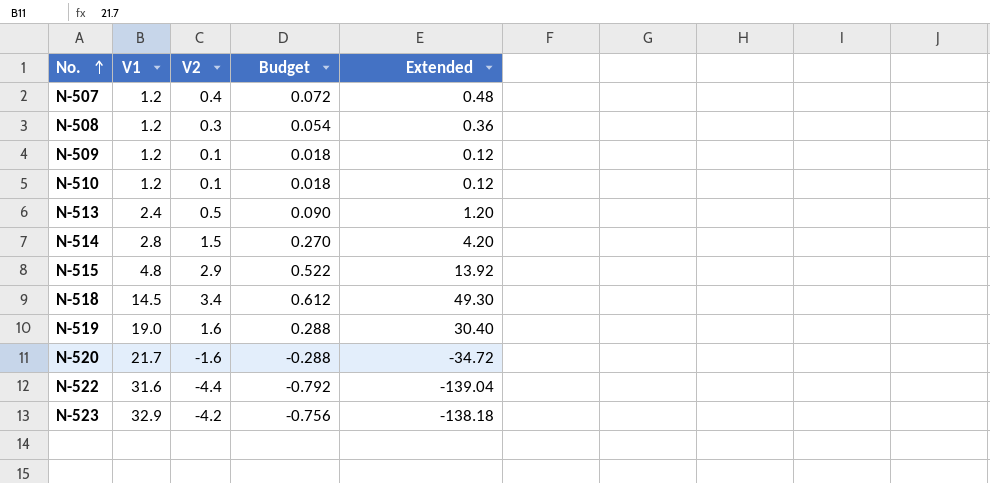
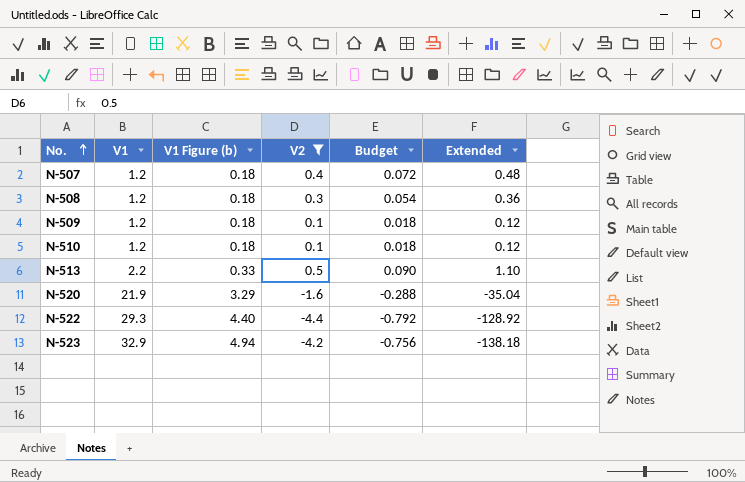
filter: none -> V2 <= 0.5
column V1 Figure (b) | formula: none -> [V1] * 0.15
N-513 | V1: 2.4 -> 2.2
N-513 | Extended: 1.20 -> 1.10
N-520 | V1: 21.7 -> 21.9
N-520 | Extended: -34.72 -> -35.04
N-522 | V1: 31.6 -> 29.3
N-522 | Extended: -139.04 -> -128.92

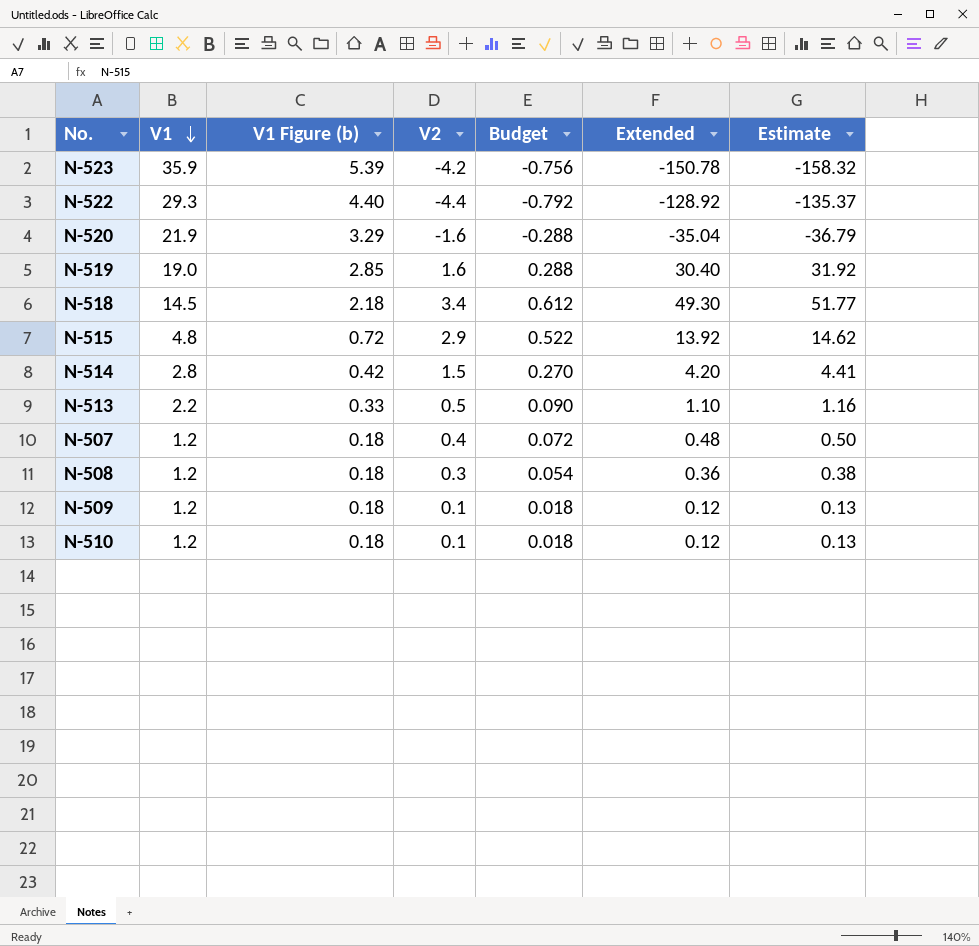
filter: V2 <= 0.5 -> none
row order: No. ascending -> V1 descending
column Estimate | formula: none -> [Extended] * 1.05
N-523 | V1: 32.9 -> 35.9
N-523 | V1 Figure (b): 4.94 -> 5.39
N-523 | Extended: -138.18 -> -150.78

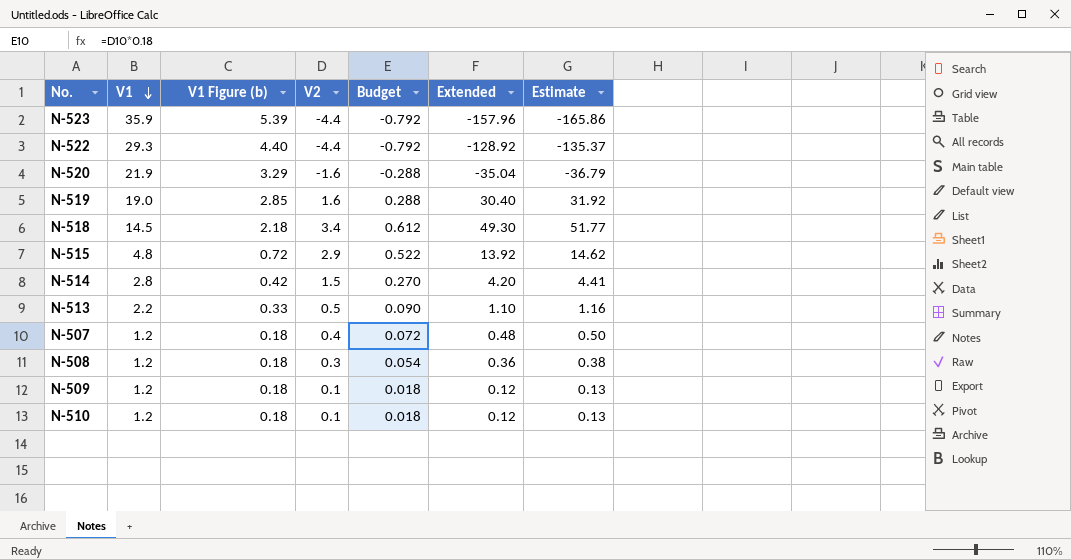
N-523 | V2: -4.2 -> -4.4
N-523 | Budget: -0.756 -> -0.792
N-523 | Extended: -150.78 -> -157.96
N-523 | Estimate: -158.32 -> -165.86

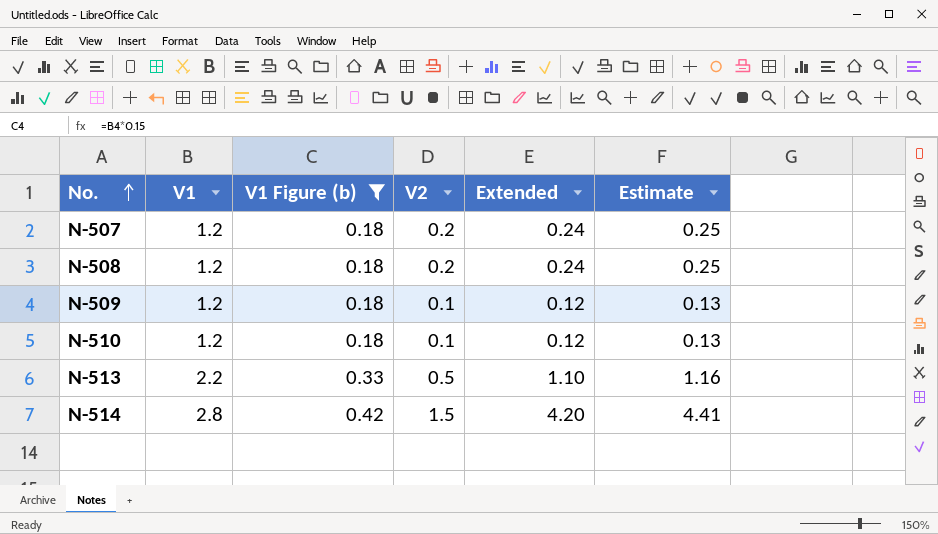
filter: none -> V1 Figure (b) <= 0.42
row order: V1 descending -> No. ascending
column Budget | formula: [V2] * 0.18 -> none
N-507 | V2: 0.4 -> 0.2
N-507 | Extended: 0.48 -> 0.24
N-507 | Estimate: 0.50 -> 0.25
N-508 | V2: 0.3 -> 0.2
N-508 | Extended: 0.36 -> 0.24
N-508 | Estimate: 0.38 -> 0.25

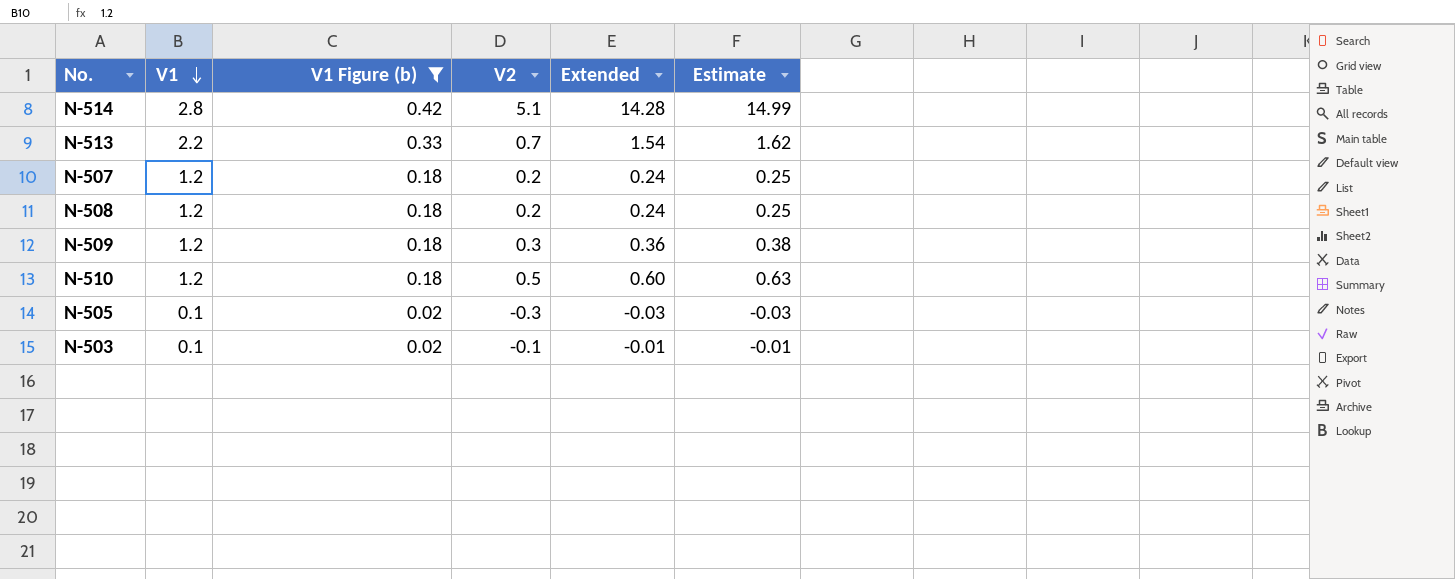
row order: No. ascending -> V1 descending
N-514 | V2: 1.5 -> 5.1
N-514 | Extended: 4.20 -> 14.28
N-514 | Estimate: 4.41 -> 14.99
N-513 | V2: 0.5 -> 0.7
N-513 | Extended: 1.10 -> 1.54
N-513 | Estimate: 1.16 -> 1.62
N-509 | V2: 0.1 -> 0.3
N-509 | Extended: 0.12 -> 0.36
N-509 | Estimate: 0.13 -> 0.38
N-510 | V2: 0.1 -> 0.5
N-510 | Extended: 0.12 -> 0.60
N-510 | Estimate: 0.13 -> 0.63
row N-505: none -> 0.1 | 0.02 | -0.3 | -0.03 | -0.03
row N-503: none -> 0.1 | 0.02 | -0.1 | -0.01 | -0.01

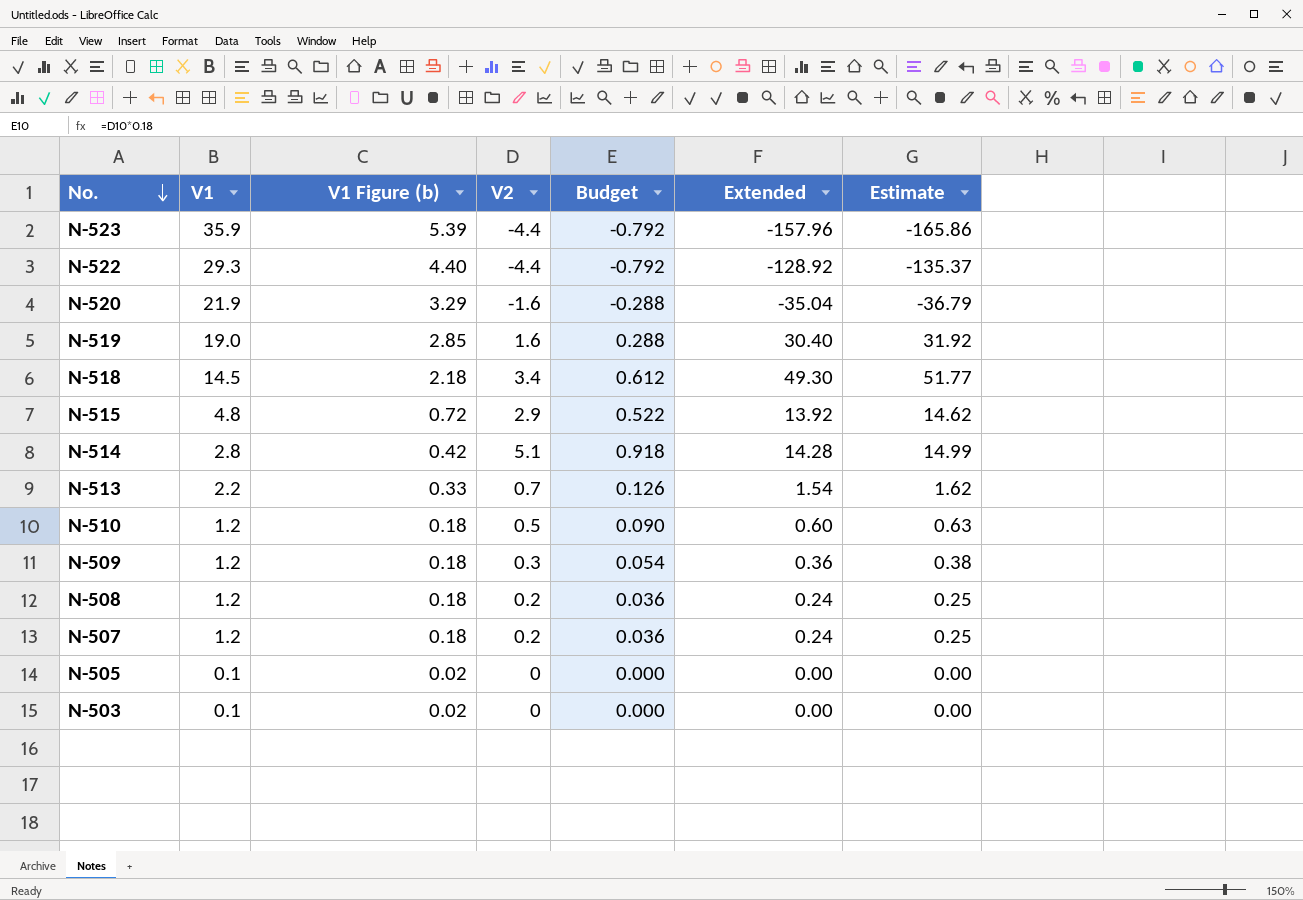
filter: V1 Figure (b) <= 0.42 -> none
row order: V1 descending -> No. descending
column Budget | formula: none -> [V2] * 0.18
N-505 | V2: -0.3 -> 0
N-505 | Extended: -0.03 -> 0.00
N-505 | Estimate: -0.03 -> 0.00
N-503 | V2: -0.1 -> 0
N-503 | Extended: -0.01 -> 0.00
N-503 | Estimate: -0.01 -> 0.00

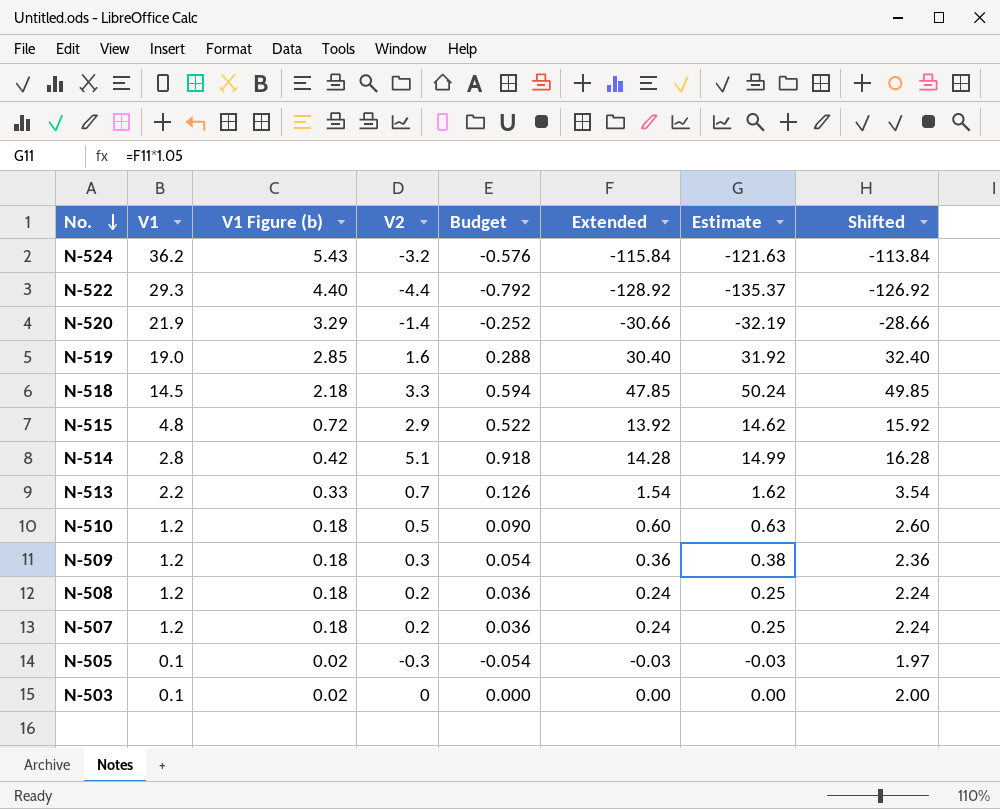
column Shifted | formula: none -> [Extended] + 2
row N-523: 35.9 | 5.39 | -4.4 | -0.792 | -157.96 | -165.86 -> none
row N-524: none -> 36.2 | 5.43 | -3.2 | -0.576 | -115.84 | -121.63 | -113.84
N-520 | V2: -1.6 -> -1.4
N-520 | Budget: -0.288 -> -0.252
N-520 | Extended: -35.04 -> -30.66
N-520 | Estimate: -36.79 -> -32.19
N-518 | V2: 3.4 -> 3.3
N-518 | Budget: 0.612 -> 0.594
N-518 | Extended: 49.30 -> 47.85
N-518 | Estimate: 51.77 -> 50.24
N-505 | V2: 0 -> -0.3
N-505 | Budget: 0.000 -> -0.054
N-505 | Extended: 0.00 -> -0.03
N-505 | Estimate: 0.00 -> -0.03

